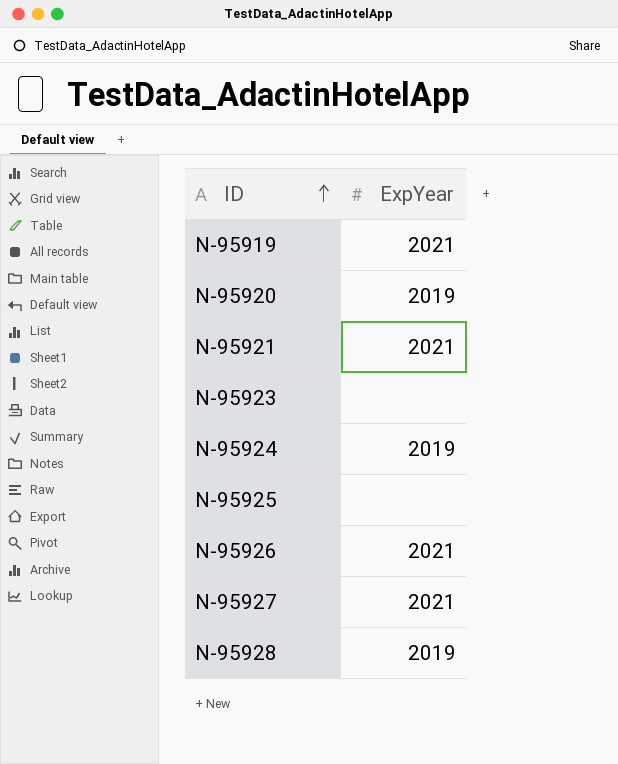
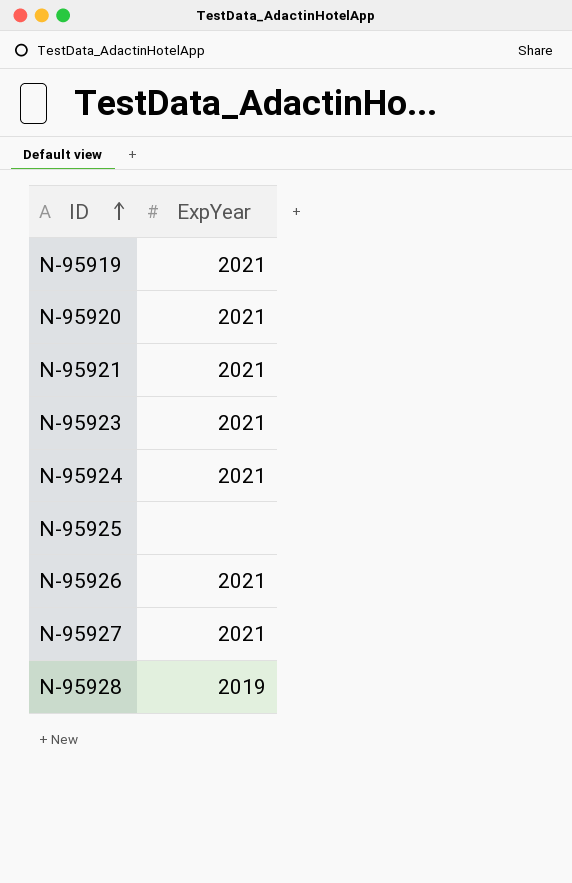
N-95920 | ExpYear: 2019 -> 2021
N-95923 | ExpYear: none -> 2021
N-95924 | ExpYear: 2019 -> 2021

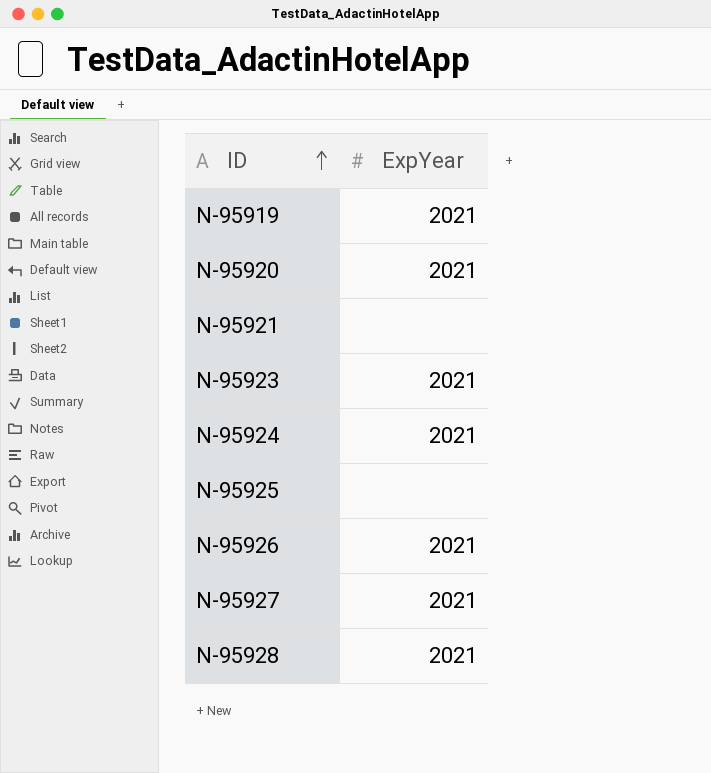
N-95921 | ExpYear: 2021 -> none
N-95928 | ExpYear: 2019 -> 2021

